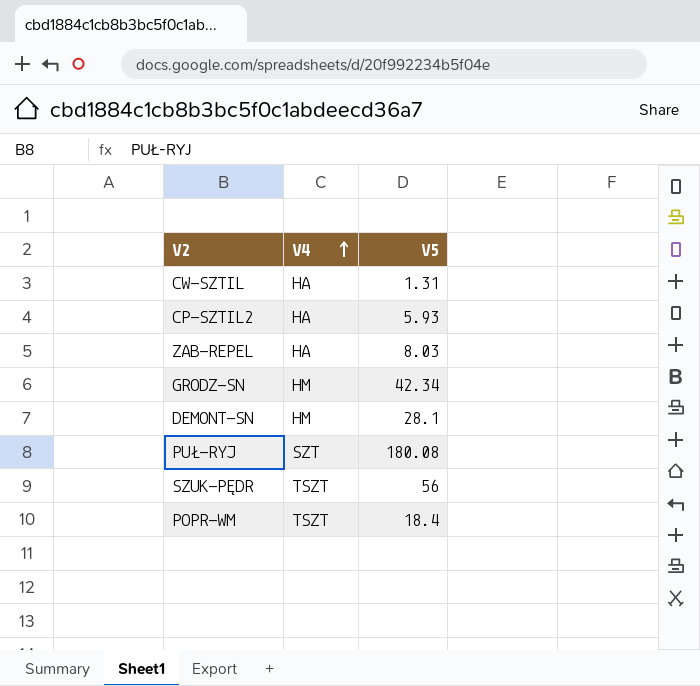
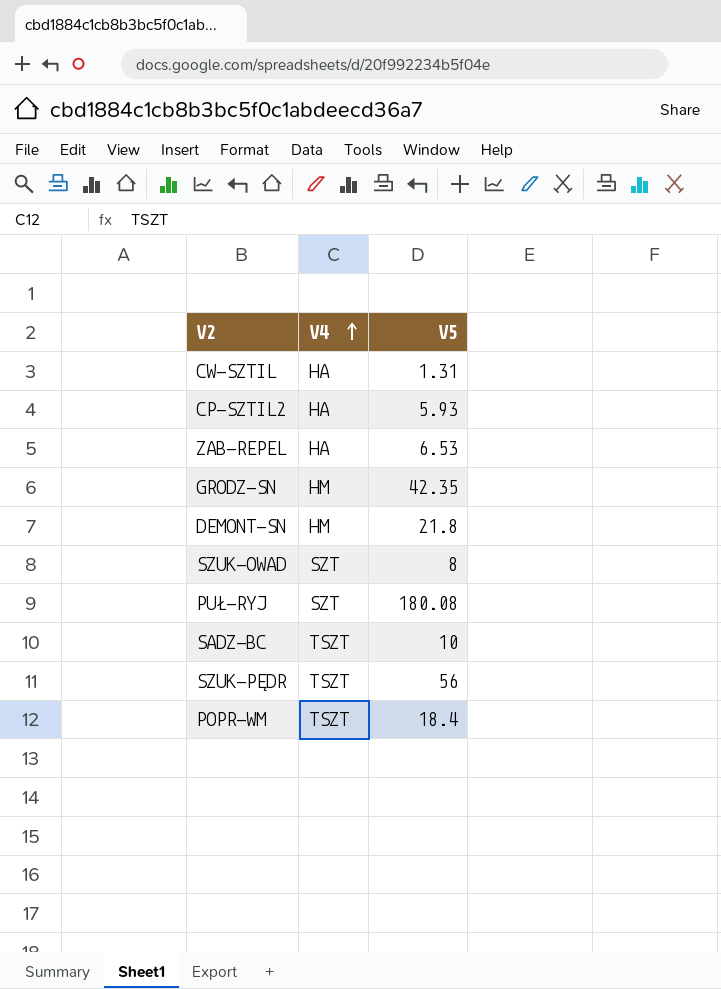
ZAB-REPEL | V5: 8.03 -> 6.53
GRODZ-SN | V5: 42.34 -> 42.35
DEMONT-SN | V5: 28.1 -> 21.8
row SZUK-OWAD: none -> SZT | 8
row SADZ-BC: none -> TSZT | 10

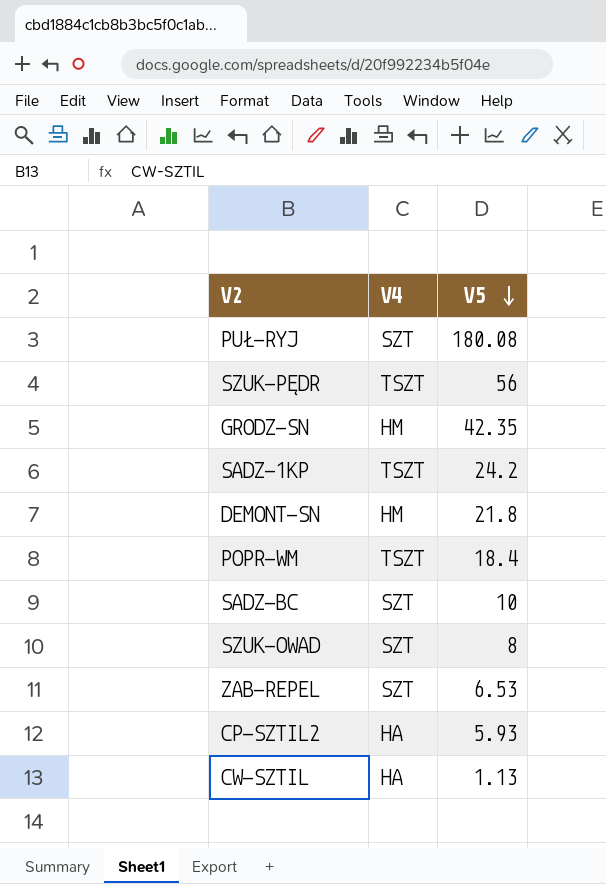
row order: V4 ascending -> V5 descending
row SADZ-1KP: none -> TSZT | 24.2
SADZ-BC | V4: TSZT -> SZT
ZAB-REPEL | V4: HA -> SZT
CW-SZTIL | V5: 1.31 -> 1.13

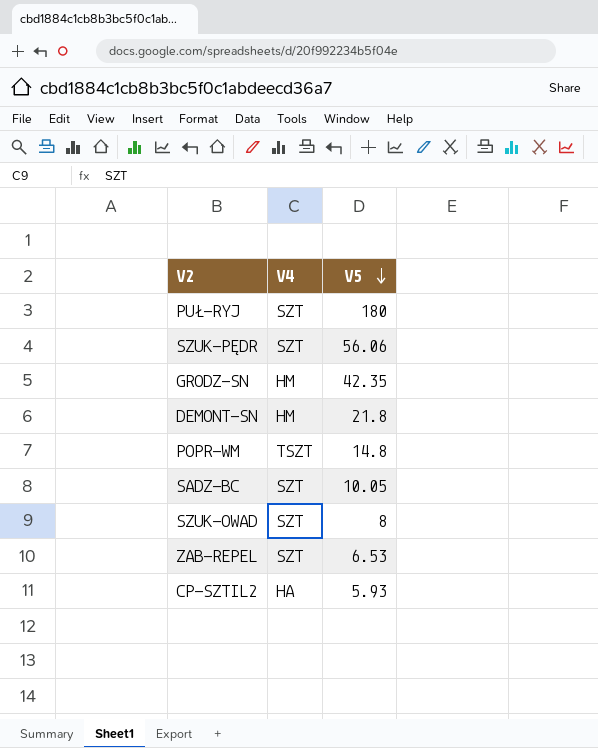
row SADZ-1KP: TSZT | 24.2 -> none
row CW-SZTIL: HA | 1.13 -> none
PUŁ-RYJ | V5: 180.08 -> 180
SZUK-PĘDR | V4: TSZT -> SZT
SZUK-PĘDR | V5: 56 -> 56.06
POPR-WM | V5: 18.4 -> 14.8
SADZ-BC | V5: 10 -> 10.05

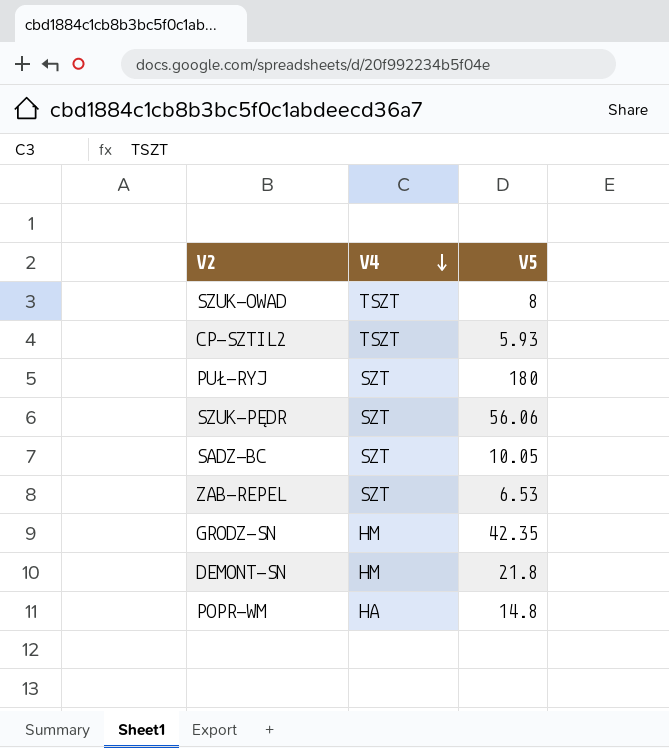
row order: V5 descending -> V4 descending
SZUK-OWAD | V4: SZT -> TSZT
CP-SZTIL2 | V4: HA -> TSZT
POPR-WM | V4: TSZT -> HA

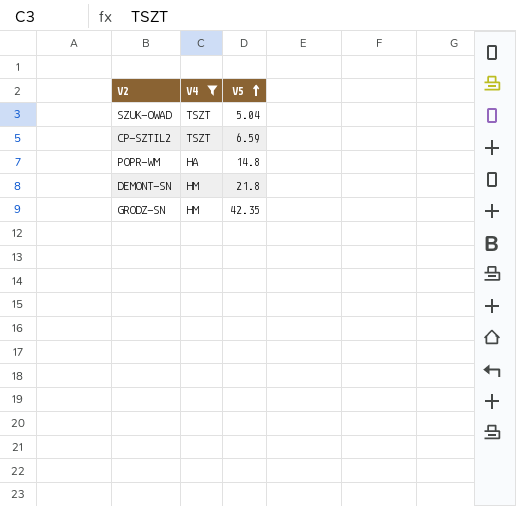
filter: none -> V4 != SZT
row order: V4 descending -> V5 ascending
SZUK-OWAD | V5: 8 -> 5.04
CP-SZTIL2 | V5: 5.93 -> 6.59

